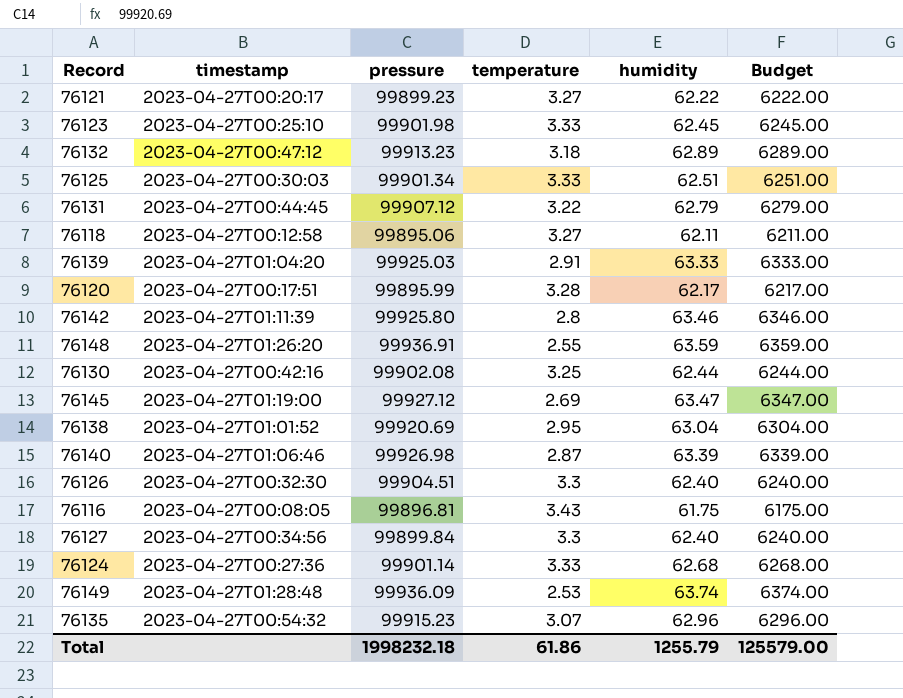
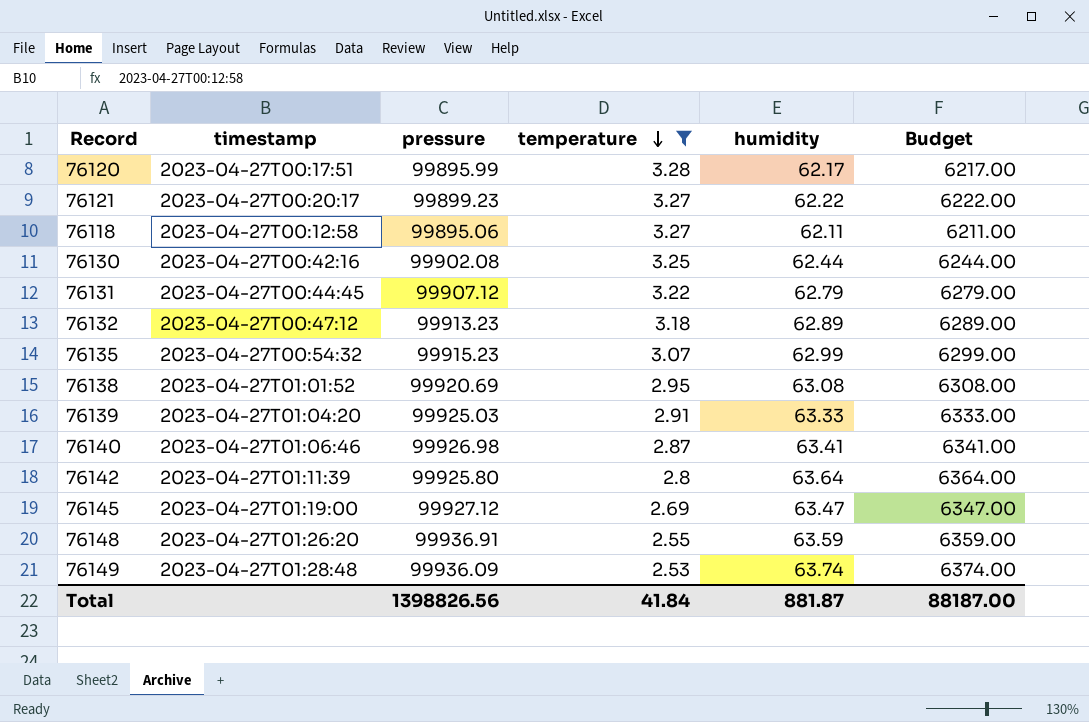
filter: none -> temperature <= 3.28
row order: none -> temperature descending
76135 | humidity: 62.96 -> 62.99
76135 | Budget: 6296.00 -> 6299.00
76138 | humidity: 63.04 -> 63.08
76138 | Budget: 6304.00 -> 6308.00
76140 | humidity: 63.39 -> 63.41
76140 | Budget: 6339.00 -> 6341.00
76142 | humidity: 63.46 -> 63.64
76142 | Budget: 6346.00 -> 6364.00
Total | pressure: 1998232.18 -> 1398826.56
Total | temperature: 61.86 -> 41.84
Total | humidity: 1255.79 -> 881.87
Total | Budget: 125579.00 -> 88187.00

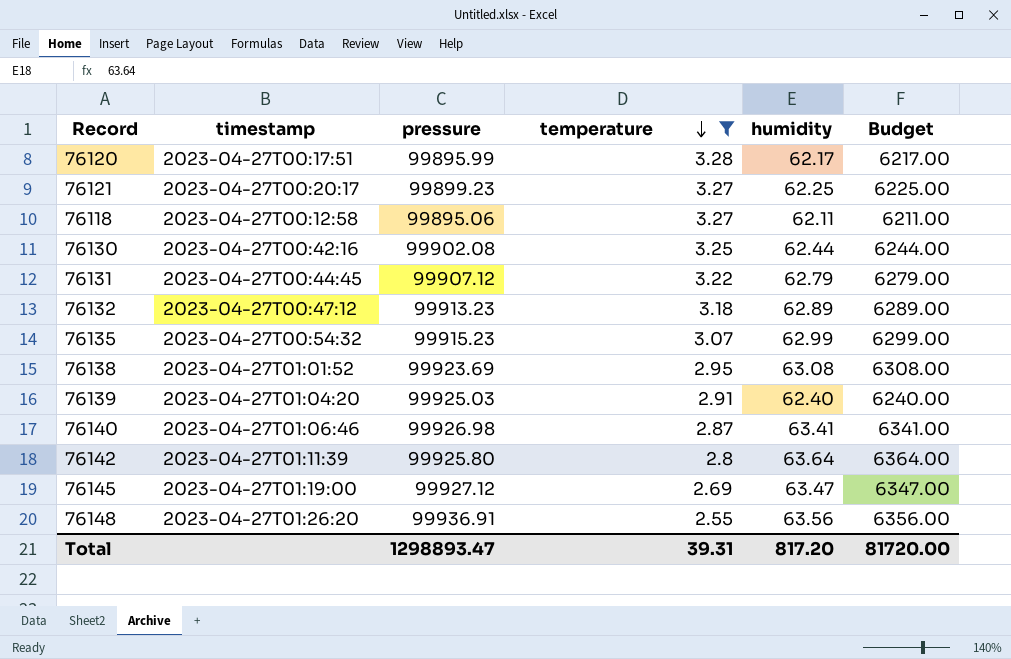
row 76149: 2023-04-27T01:28:48 | 99936.09 | 2.53 | 63.74 | 6374.00 -> none
76121 | humidity: 62.22 -> 62.25
76121 | Budget: 6222.00 -> 6225.00
76138 | pressure: 99920.69 -> 99923.69
76139 | humidity: 63.33 -> 62.40
76139 | Budget: 6333.00 -> 6240.00
76148 | humidity: 63.59 -> 63.56
76148 | Budget: 6359.00 -> 6356.00
Total | pressure: 1398826.56 -> 1298893.47
Total | temperature: 41.84 -> 39.31
Total | humidity: 881.87 -> 817.20
Total | Budget: 88187.00 -> 81720.00

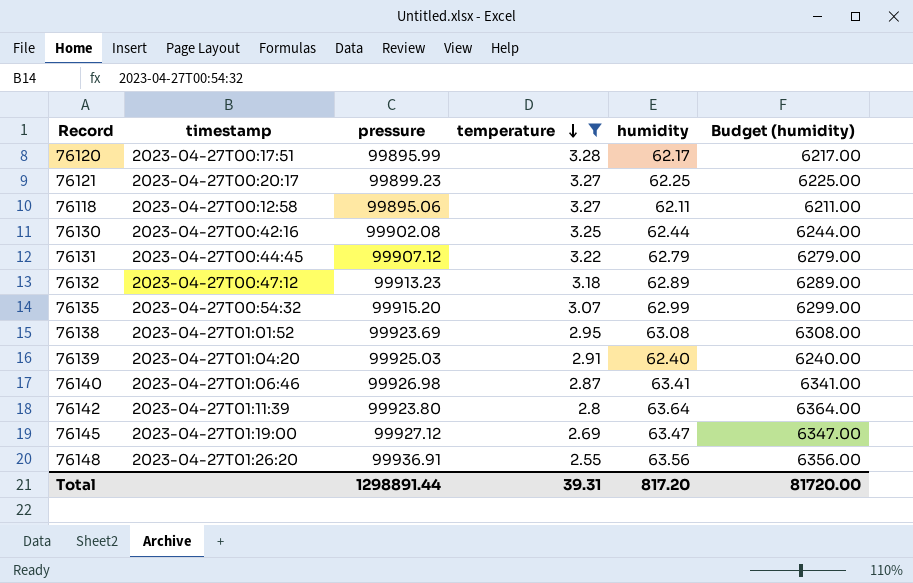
column name: Budget -> Budget (humidity)
76135 | pressure: 99915.23 -> 99915.20
76142 | pressure: 99925.80 -> 99923.80
Total | pressure: 1298893.47 -> 1298891.44

